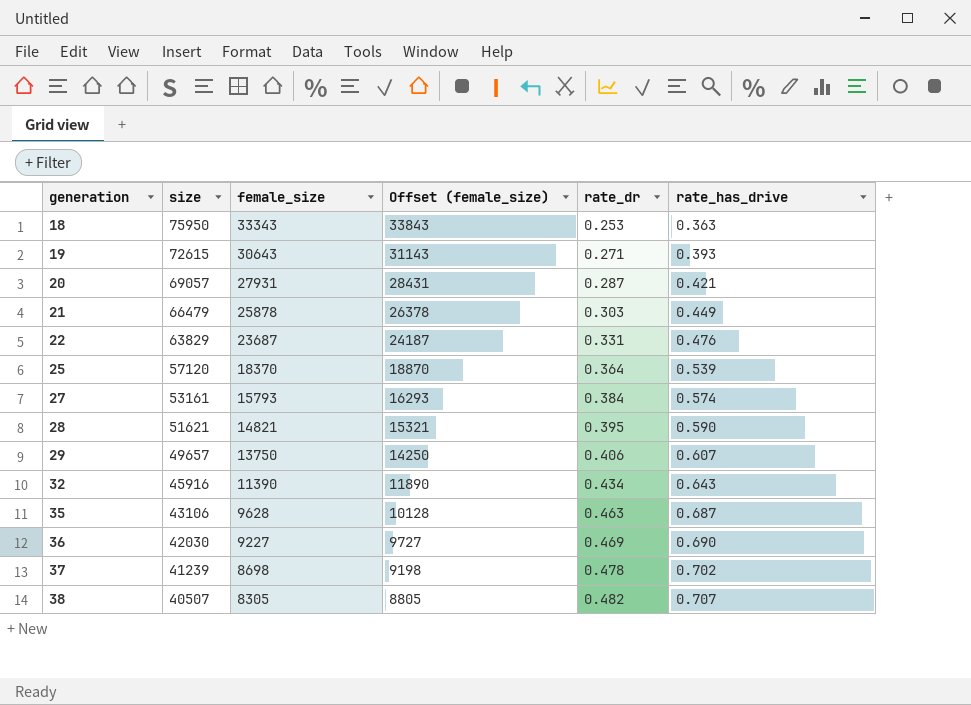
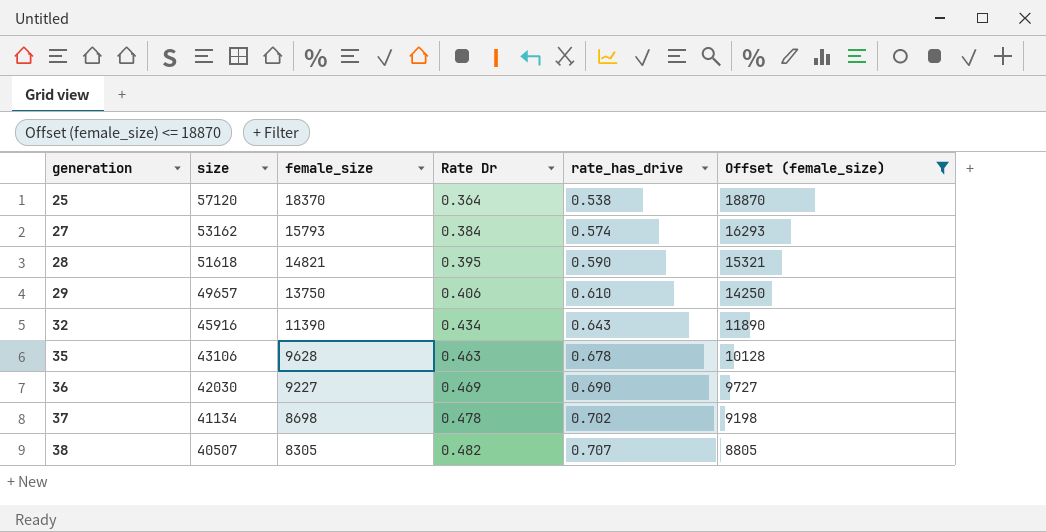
filter: none -> Offset (female_size) <= 18870
column name: rate_dr -> Rate Dr
column Offset (female_size) | position: 4 -> 6
25 | rate_has_drive: 0.539 -> 0.538
27 | size: 53161 -> 53162
28 | size: 51621 -> 51618
29 | rate_has_drive: 0.607 -> 0.610
35 | rate_has_drive: 0.687 -> 0.678
37 | size: 41239 -> 41134

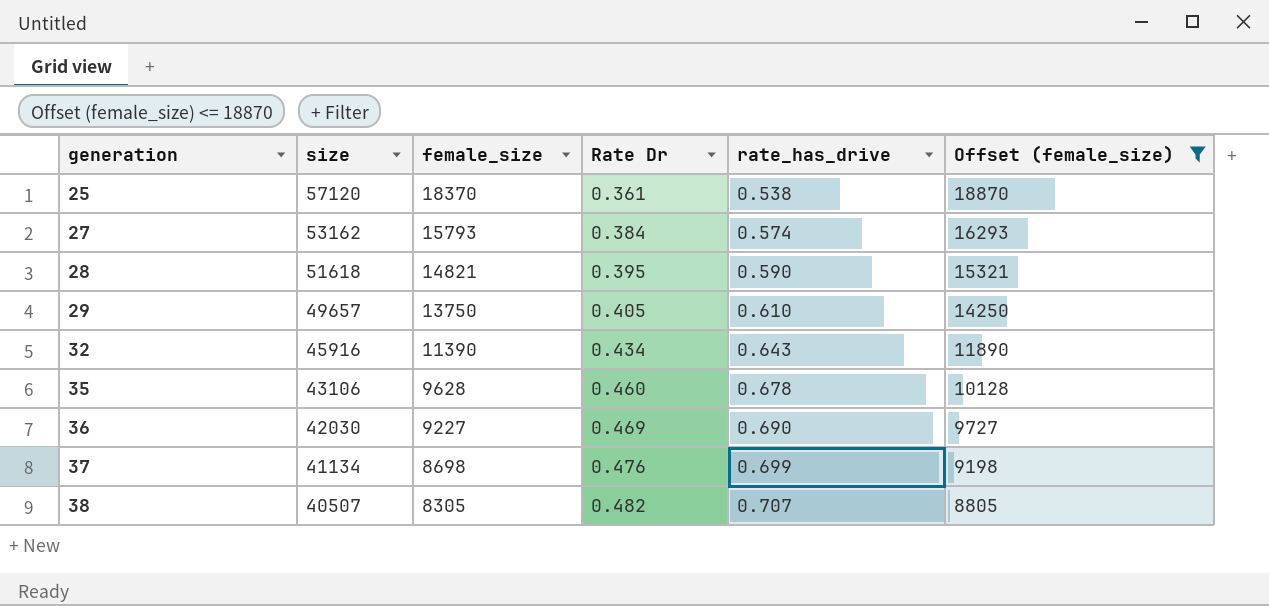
25 | Rate Dr: 0.364 -> 0.361
29 | Rate Dr: 0.406 -> 0.405
35 | Rate Dr: 0.463 -> 0.460
37 | Rate Dr: 0.478 -> 0.476
37 | rate_has_drive: 0.702 -> 0.699

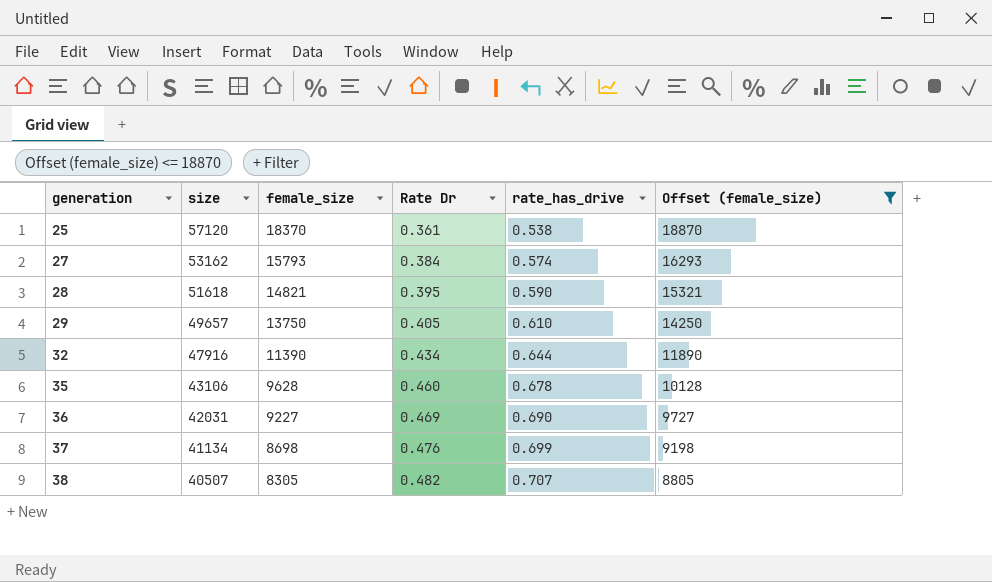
32 | size: 45916 -> 47916
32 | rate_has_drive: 0.643 -> 0.644
36 | size: 42030 -> 42031

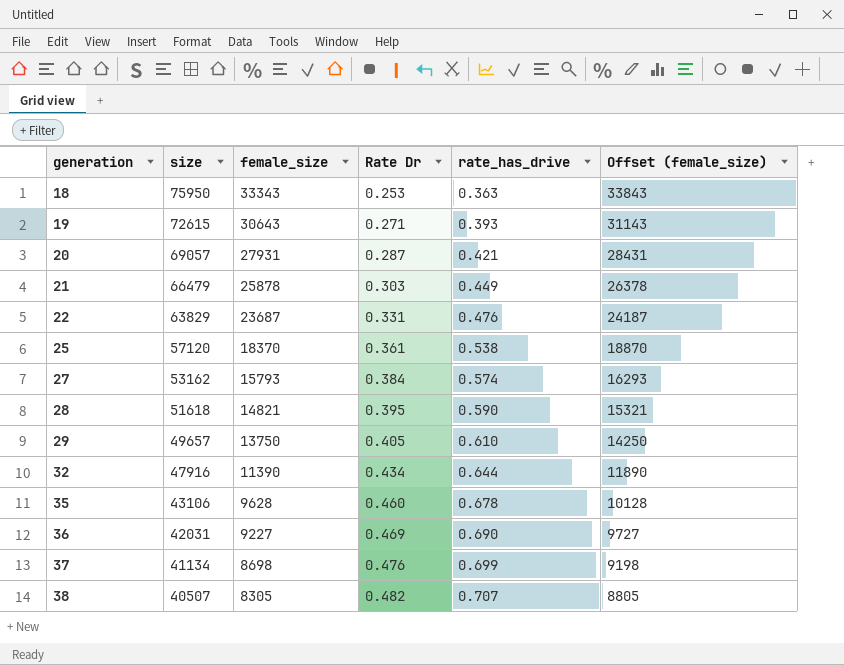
filter: Offset (female_size) <= 18870 -> none

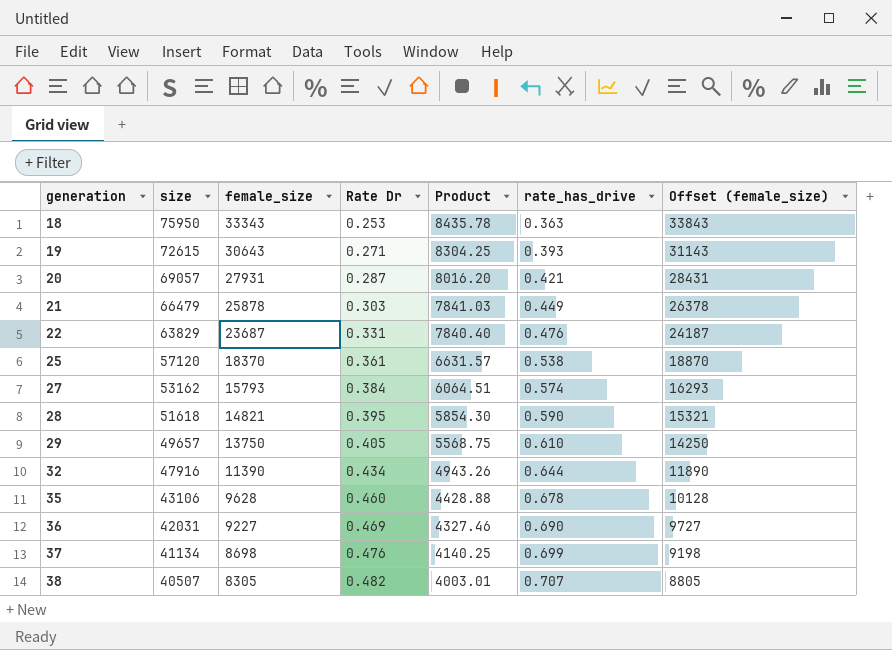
column Product | formula: none -> [female_size] * [Rate Dr]

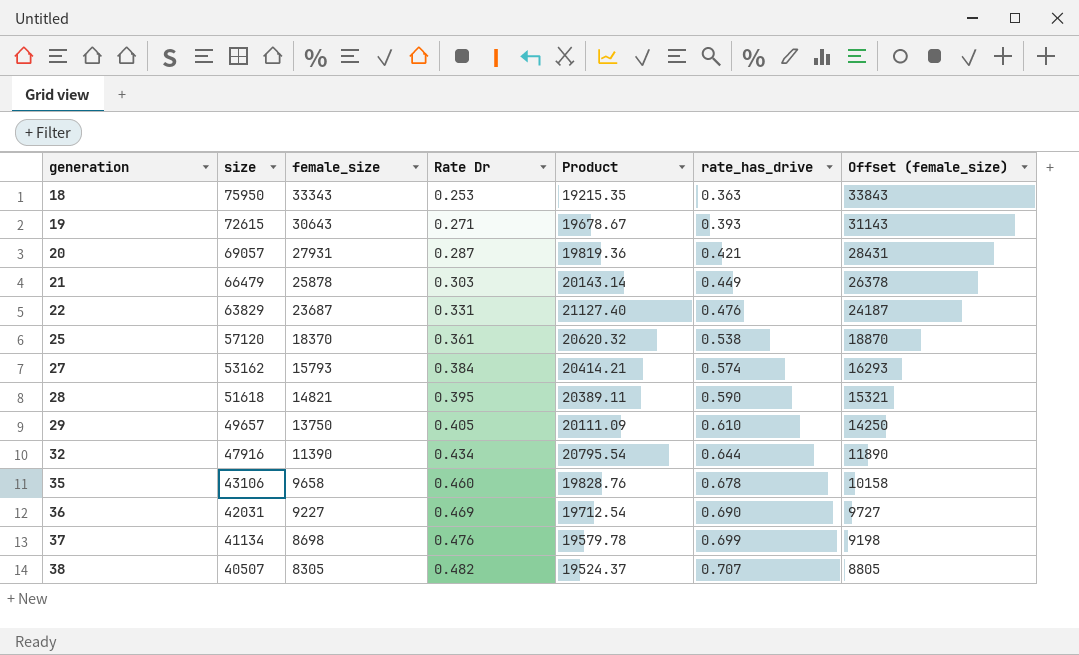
column Product | formula: [female_size] * [Rate Dr] -> [size] * [Rate Dr]
35 | female_size: 9628 -> 9658
35 | Offset (female_size): 10128 -> 10158

